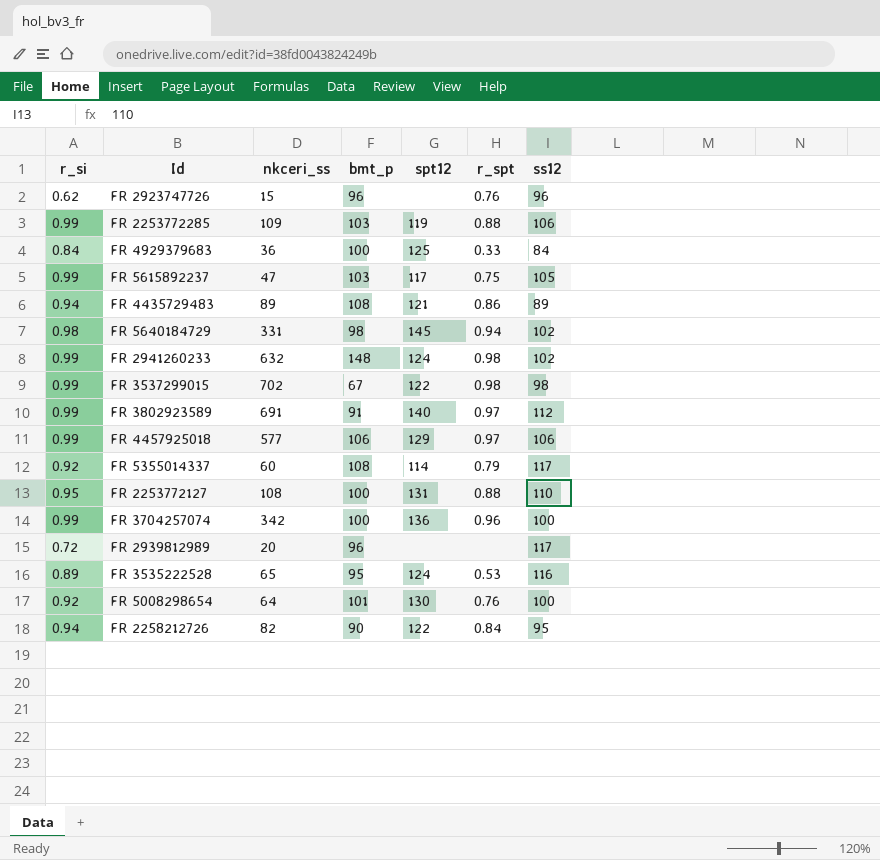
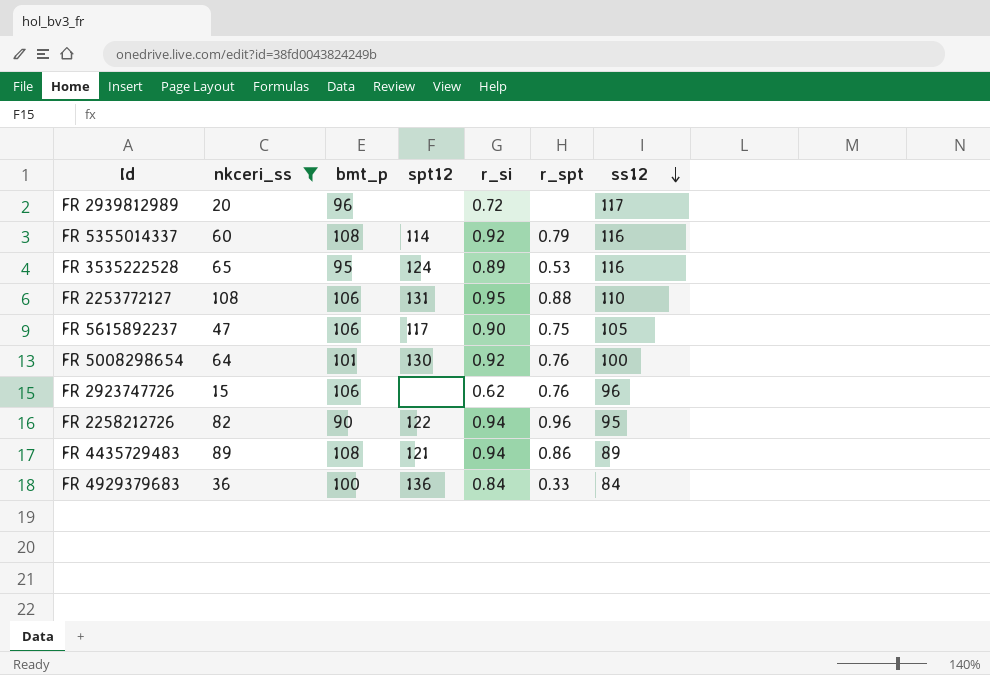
filter: none -> nkceri_ss <= 108
row order: none -> ss12 descending
column r_si | position: 1 -> 5
FR 5355014337 | ss12: 117 -> 116
FR 2253772127 | bmt_p: 100 -> 106
FR 5615892237 | bmt_p: 103 -> 106
FR 5615892237 | r_si: 0.99 -> 0.90
FR 2923747726 | bmt_p: 96 -> 106
FR 2258212726 | r_spt: 0.84 -> 0.96
FR 4929379683 | spt12: 125 -> 136

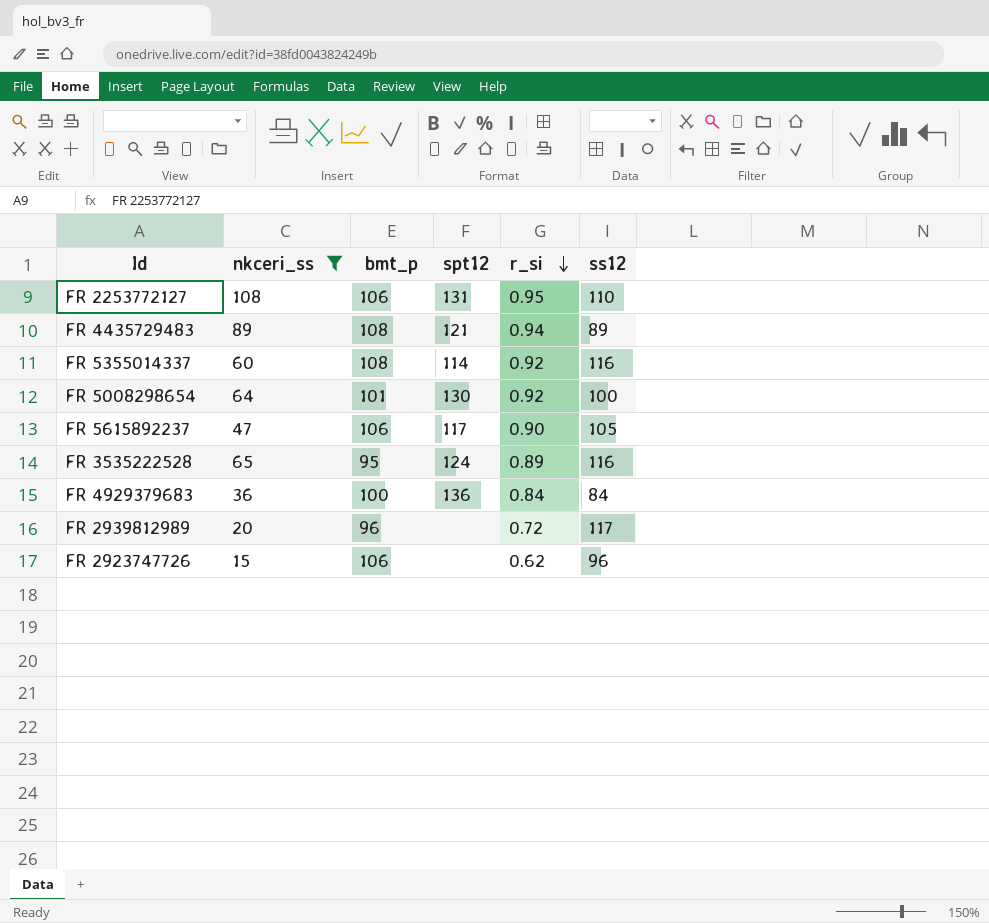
row order: ss12 descending -> r_si descending
column r_spt | position: 6 -> none
row FR 2258212726: 82 | 90 | 122 | 0.94 | 0.96 | 95 -> none

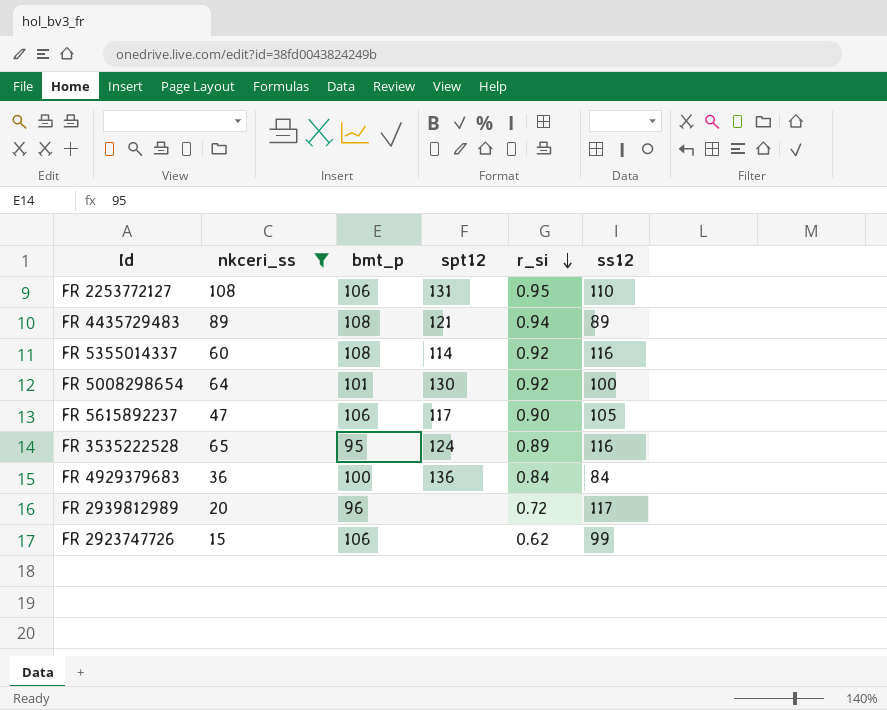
FR 2923747726 | ss12: 96 -> 99

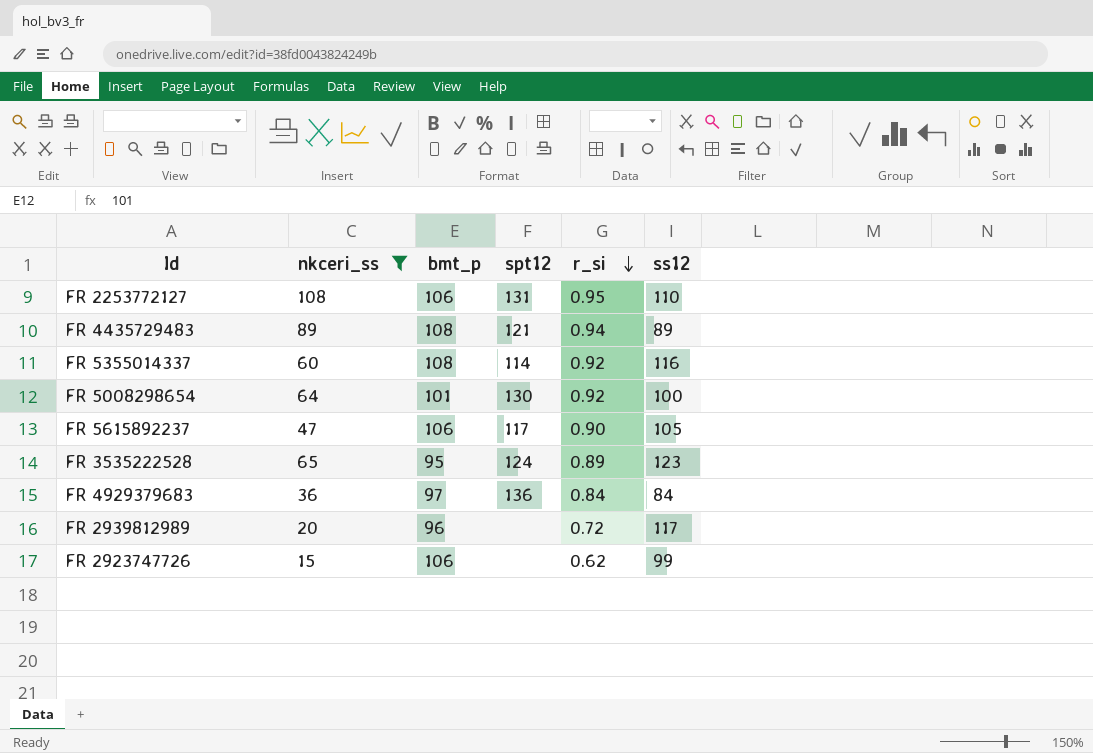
FR 3535222528 | ss12: 116 -> 123
FR 4929379683 | bmt_p: 100 -> 97

